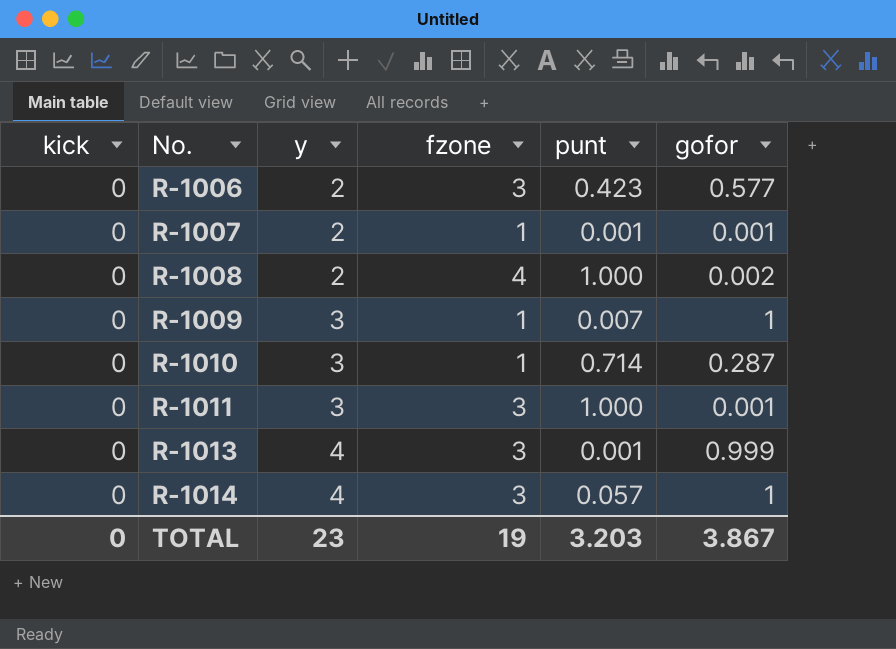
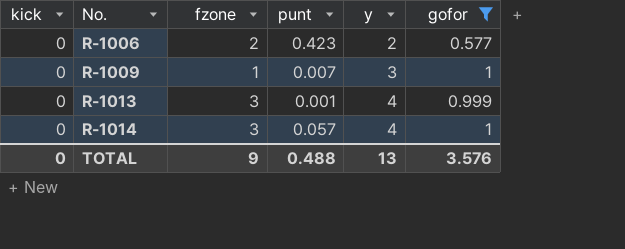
filter: none -> gofor >= 0.577
column y | position: 3 -> 5
R-1006 | fzone: 3 -> 2
TOTAL | fzone: 19 -> 9
TOTAL | punt: 3.203 -> 0.488
TOTAL | y: 23 -> 13
TOTAL | gofor: 3.867 -> 3.576

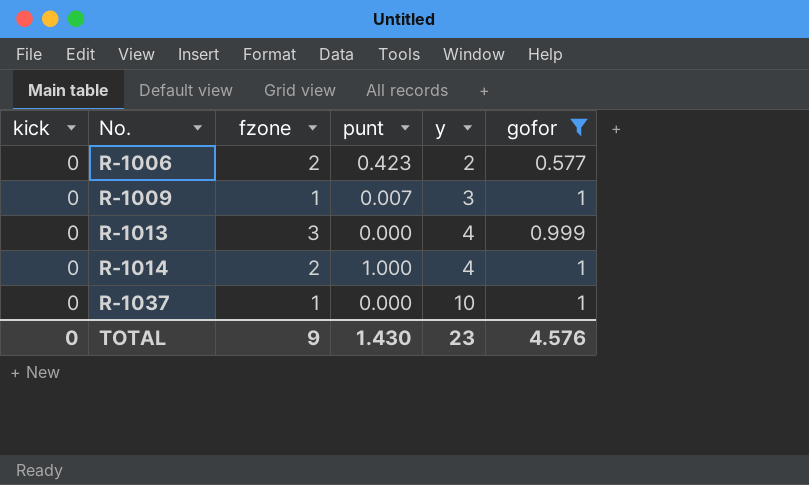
R-1013 | punt: 0.001 -> 0.000
R-1014 | fzone: 3 -> 2
R-1014 | punt: 0.057 -> 1.000
row R-1037: none -> 0 | 1 | 0.000 | 10 | 1
TOTAL | punt: 0.488 -> 1.430
TOTAL | y: 13 -> 23
TOTAL | gofor: 3.576 -> 4.576

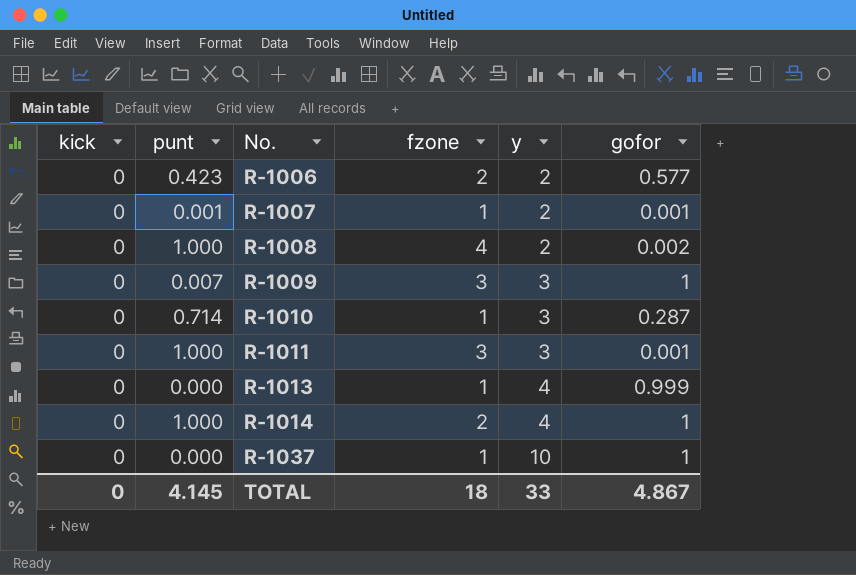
filter: gofor >= 0.577 -> none
column punt | position: 4 -> 2
R-1009 | fzone: 1 -> 3
R-1013 | fzone: 3 -> 1
TOTAL | punt: 1.430 -> 4.145
TOTAL | fzone: 9 -> 18
TOTAL | y: 23 -> 33
TOTAL | gofor: 4.576 -> 4.867

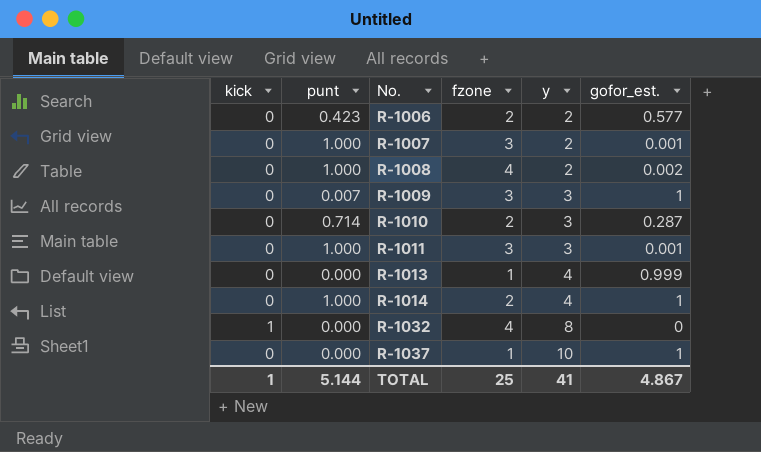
column name: gofor -> gofor_est.
R-1007 | punt: 0.001 -> 1.000
R-1007 | fzone: 1 -> 3
R-1010 | fzone: 1 -> 2
row R-1032: none -> 1 | 0.000 | 4 | 8 | 0
TOTAL | kick: 0 -> 1
TOTAL | punt: 4.145 -> 5.144
TOTAL | fzone: 18 -> 25
TOTAL | y: 33 -> 41

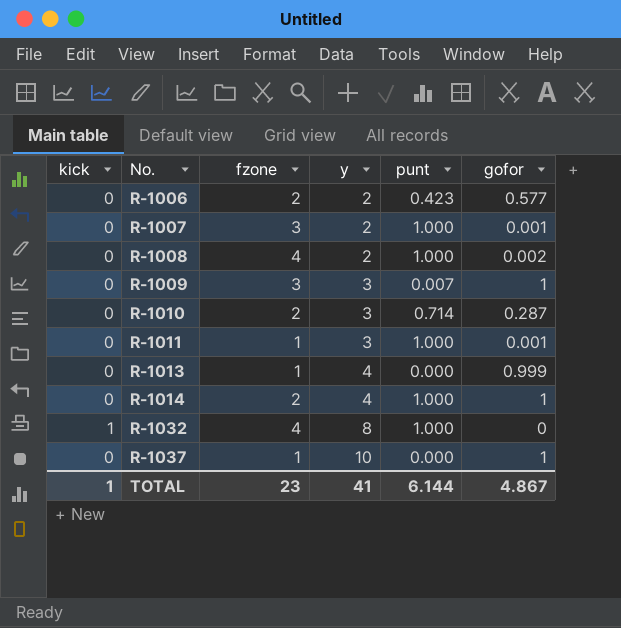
column punt | position: 2 -> 5
column name: gofor_est. -> gofor
R-1011 | fzone: 3 -> 1
R-1032 | punt: 0.000 -> 1.000
TOTAL | fzone: 25 -> 23
TOTAL | punt: 5.144 -> 6.144

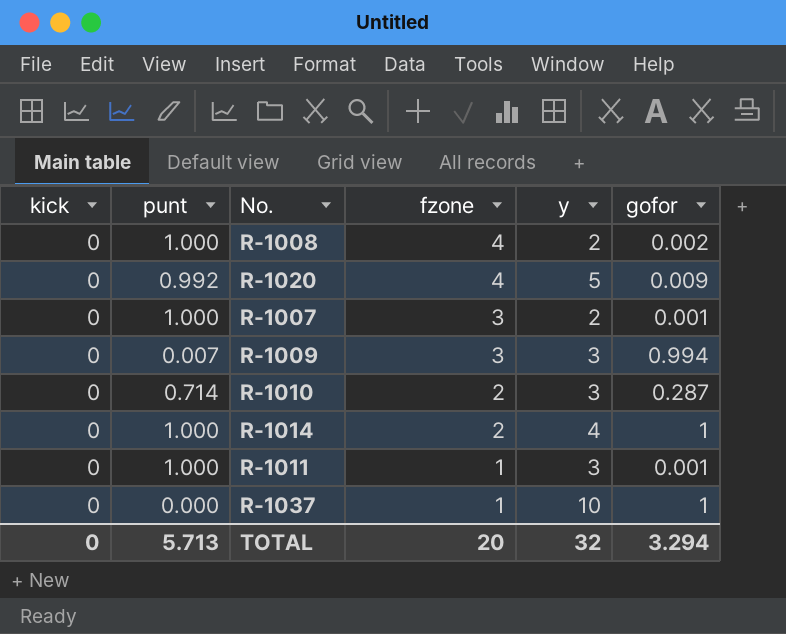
row order: No. ascending -> fzone descending
column punt | position: 5 -> 2
row R-1006: 0 | 2 | 2 | 0.423 | 0.577 -> none
row R-1013: 0 | 1 | 4 | 0.000 | 0.999 -> none
row R-1032: 1 | 4 | 8 | 1.000 | 0 -> none
row R-1020: none -> 0 | 0.992 | 4 | 5 | 0.009
R-1009 | gofor: 1 -> 0.994
TOTAL | kick: 1 -> 0
TOTAL | punt: 6.144 -> 5.713
TOTAL | fzone: 23 -> 20
TOTAL | y: 41 -> 32
TOTAL | gofor: 4.867 -> 3.294

